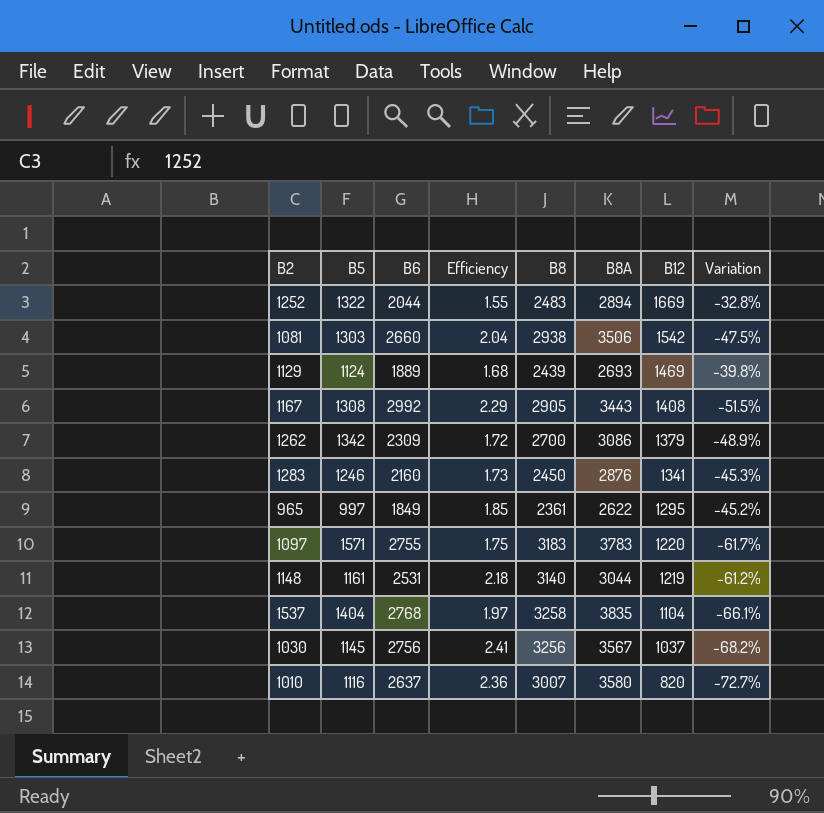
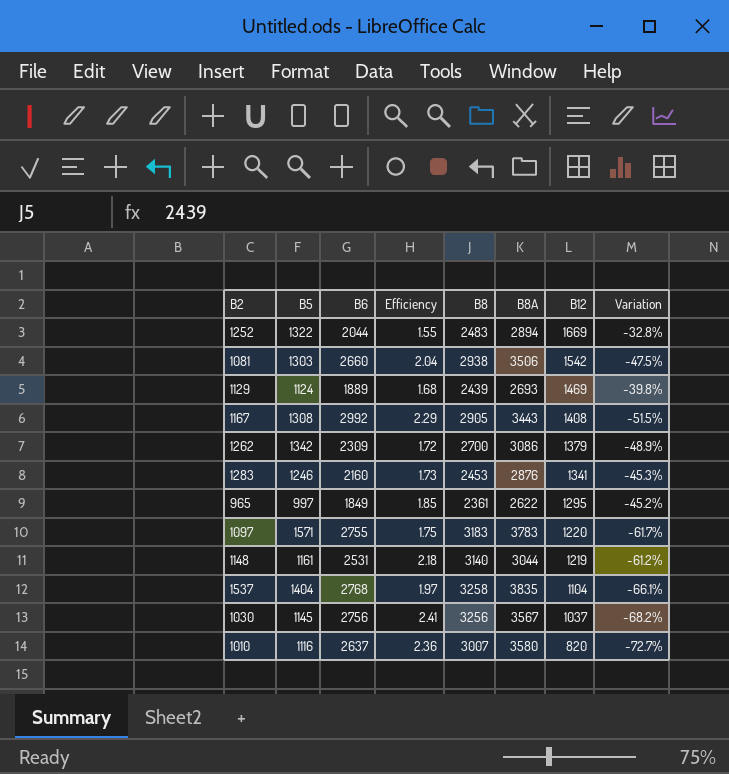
1283 | B8: 2450 -> 2453

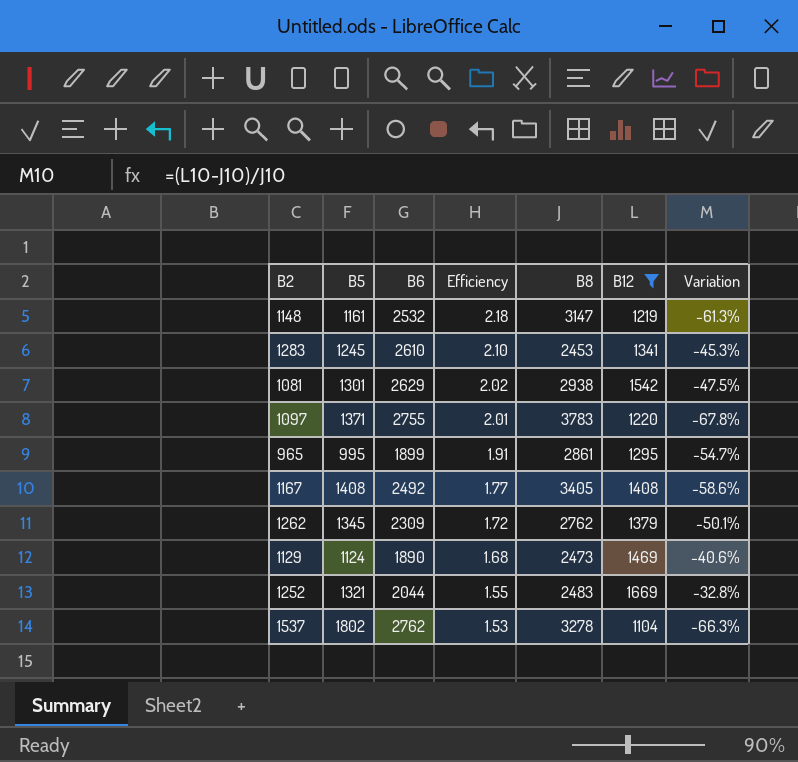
filter: none -> B12 >= 1104
row order: B12 descending -> Efficiency descending
column B8A | position: 6 -> none
1148 | B6: 2531 -> 2532
1148 | B8: 3140 -> 3147
1148 | Variation: -61.2% -> -61.3%
1283 | B5: 1246 -> 1245
1283 | B6: 2160 -> 2610
1283 | Efficiency: 1.73 -> 2.10
1081 | B5: 1303 -> 1301
1081 | B6: 2660 -> 2629
1081 | Efficiency: 2.04 -> 2.02
1097 | B5: 1571 -> 1371
1097 | Efficiency: 1.75 -> 2.01
1097 | B8: 3183 -> 3783
1097 | Variation: -61.7% -> -67.8%
965 | B5: 997 -> 995
965 | B6: 1849 -> 1899
965 | Efficiency: 1.85 -> 1.91
965 | B8: 2361 -> 2861
965 | Variation: -45.2% -> -54.7%
1167 | B5: 1308 -> 1408
1167 | B6: 2992 -> 2492
1167 | Efficiency: 2.29 -> 1.77
1167 | B8: 2905 -> 3405
1167 | Variation: -51.5% -> -58.6%
1262 | B5: 1342 -> 1345
1262 | B8: 2700 -> 2762
1262 | Variation: -48.9% -> -50.1%
1129 | B6: 1889 -> 1890
1129 | B8: 2439 -> 2473
1129 | Variation: -39.8% -> -40.6%
1252 | B5: 1322 -> 1321
1537 | B5: 1404 -> 1802
1537 | B6: 2768 -> 2762
1537 | Efficiency: 1.97 -> 1.53
1537 | B8: 3258 -> 3278
1537 | Variation: -66.1% -> -66.3%

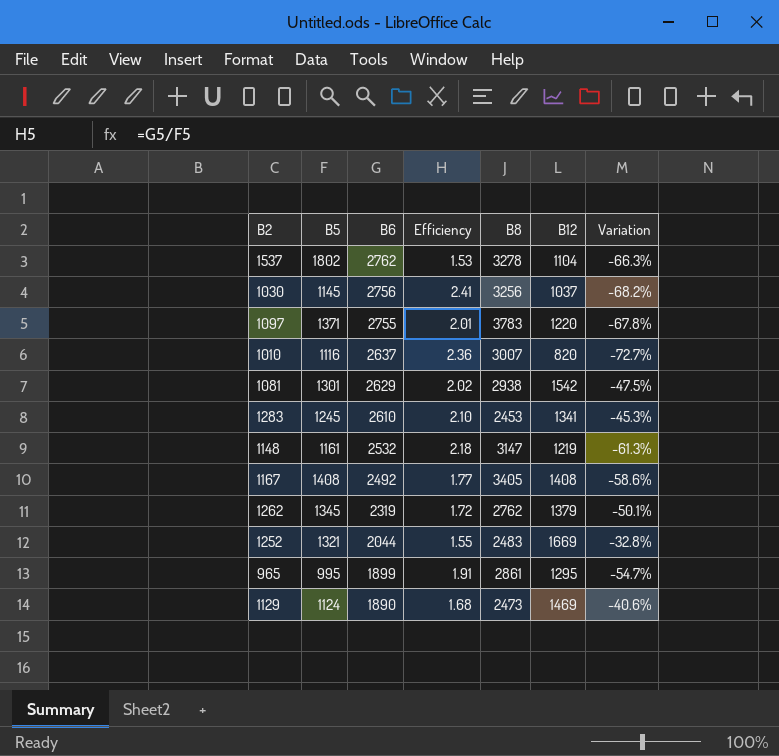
filter: B12 >= 1104 -> none
row order: Efficiency descending -> B6 descending
1262 | B6: 2309 -> 2319

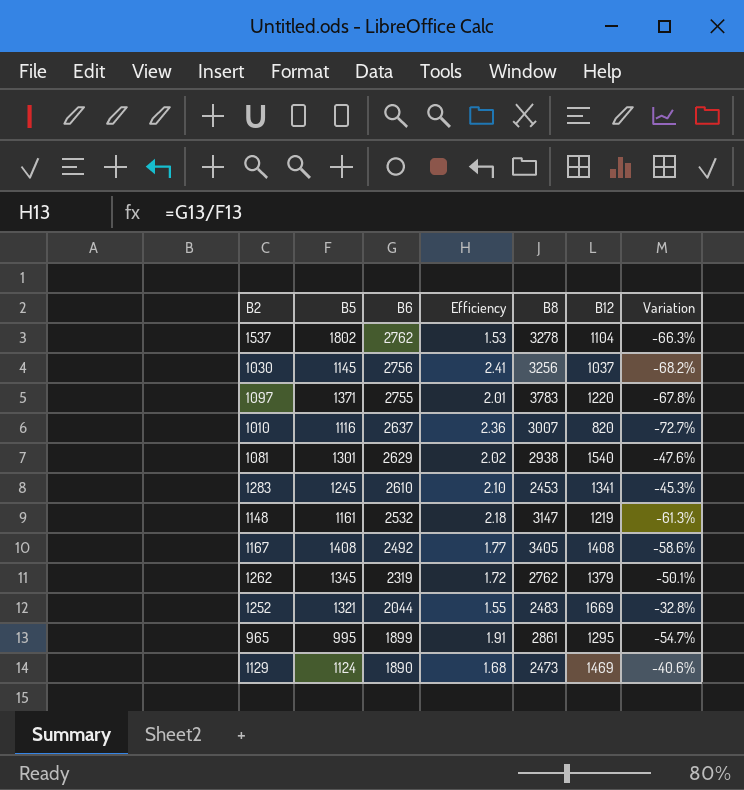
1081 | B12: 1542 -> 1540
1081 | Variation: -47.5% -> -47.6%

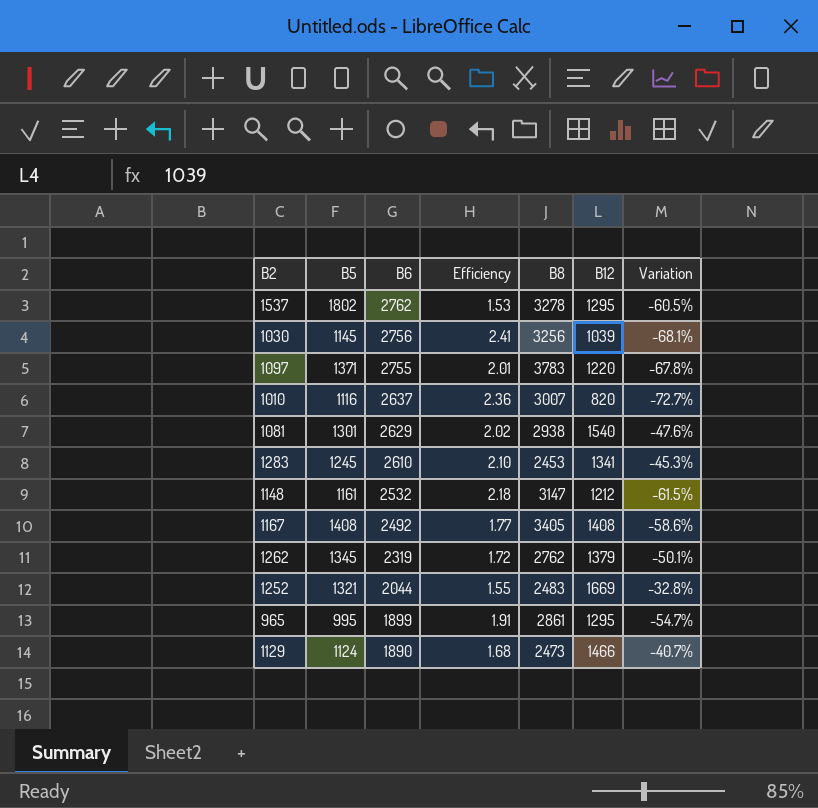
1537 | B12: 1104 -> 1295
1537 | Variation: -66.3% -> -60.5%
1030 | B12: 1037 -> 1039
1030 | Variation: -68.2% -> -68.1%
1148 | B12: 1219 -> 1212
1148 | Variation: -61.3% -> -61.5%
1129 | B12: 1469 -> 1466
1129 | Variation: -40.6% -> -40.7%

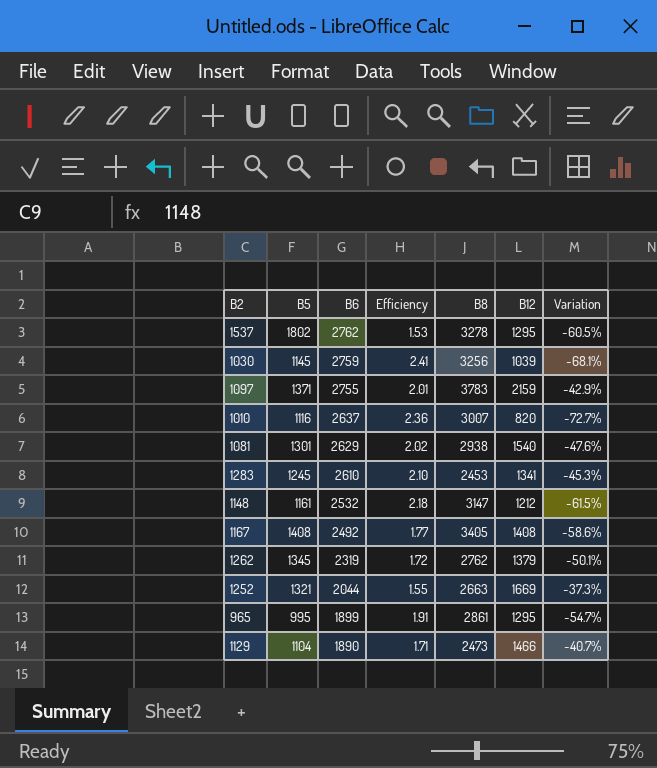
1030 | B6: 2756 -> 2759
1097 | B12: 1220 -> 2159
1097 | Variation: -67.8% -> -42.9%
1252 | B8: 2483 -> 2663
1252 | Variation: -32.8% -> -37.3%
1129 | B5: 1124 -> 1104
1129 | Efficiency: 1.68 -> 1.71

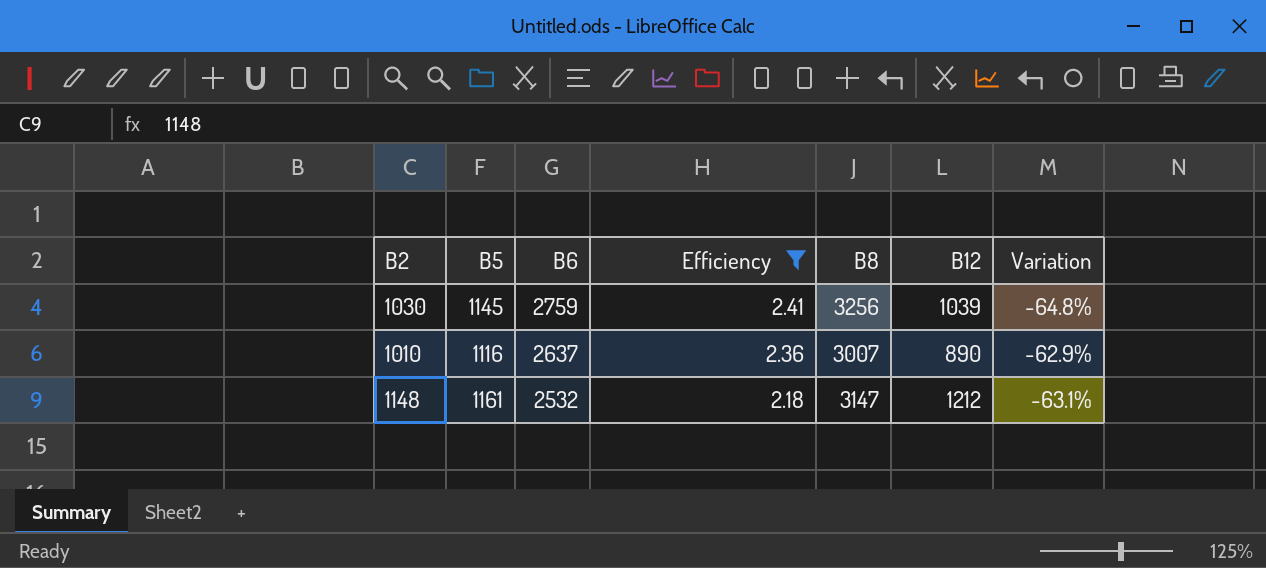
filter: none -> Efficiency >= 2.18
column Variation | formula: ([B12] - [B8]) / [B8] -> ([B5] - [B8]) / [B8]
1010 | B12: 820 -> 890

